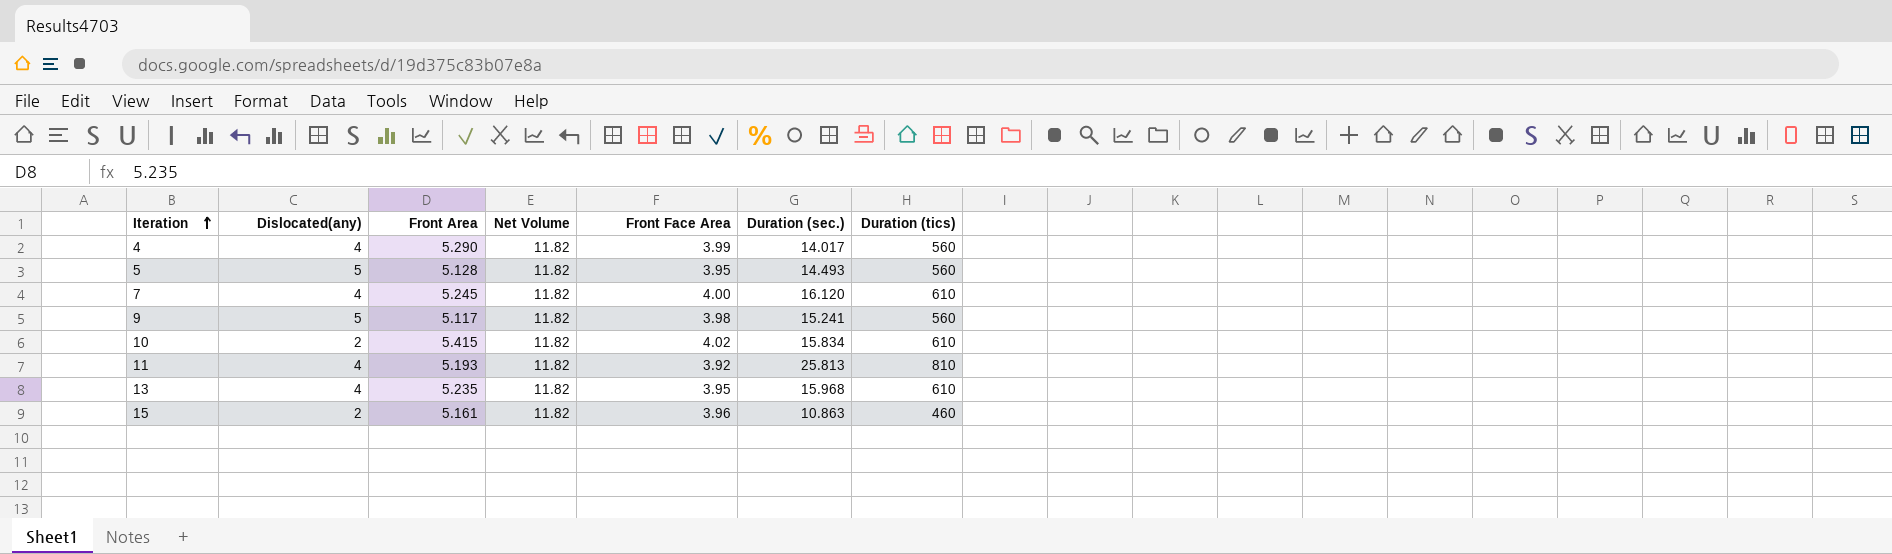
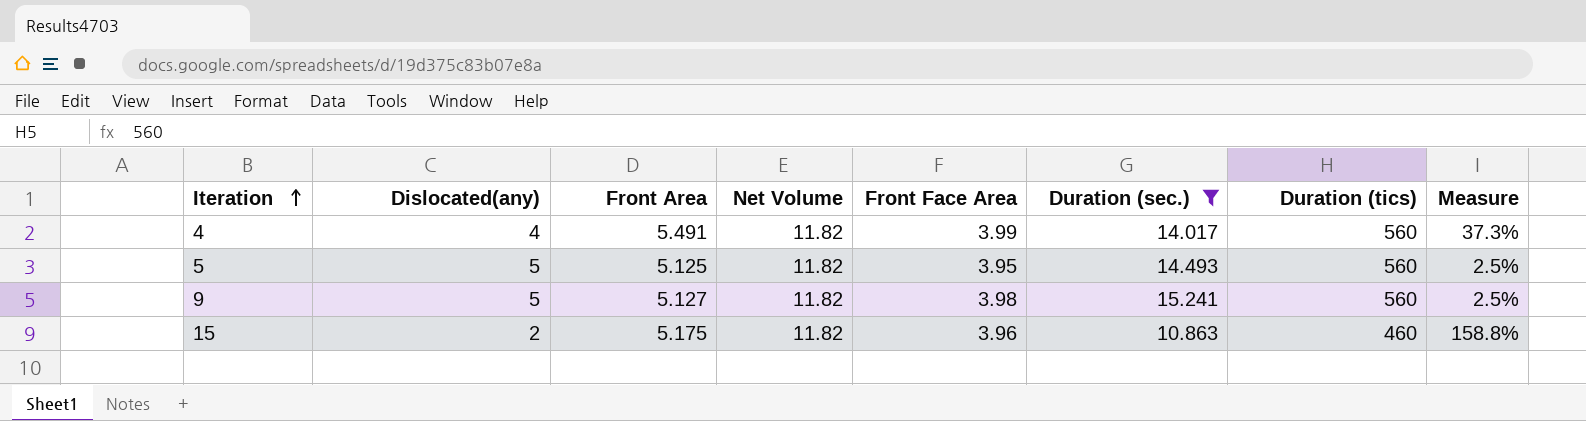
filter: none -> Duration (sec.) <= 15.241
column Measure | formula: none -> ([Front Area] - [Dislocated(any)]) / [Dislocated(any)]
4 | Front Area: 5.290 -> 5.491
5 | Front Area: 5.128 -> 5.125
9 | Front Area: 5.117 -> 5.127
15 | Front Area: 5.161 -> 5.175

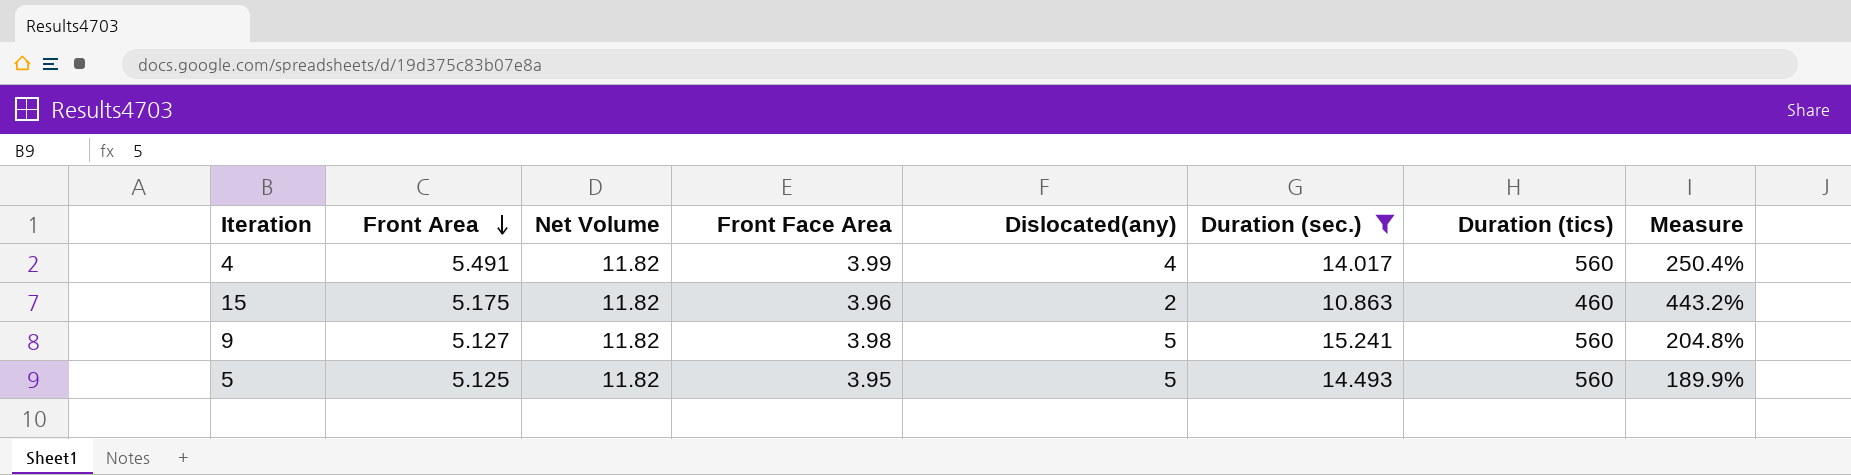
row order: Iteration ascending -> Front Area descending
column Dislocated(any) | position: 2 -> 5
column Measure | formula: ([Front Area] - [Dislocated(any)]) / [Dislocated(any)] -> ([Duration (sec.)] - [Dislocated(any)]) / [Dislocated(any)]

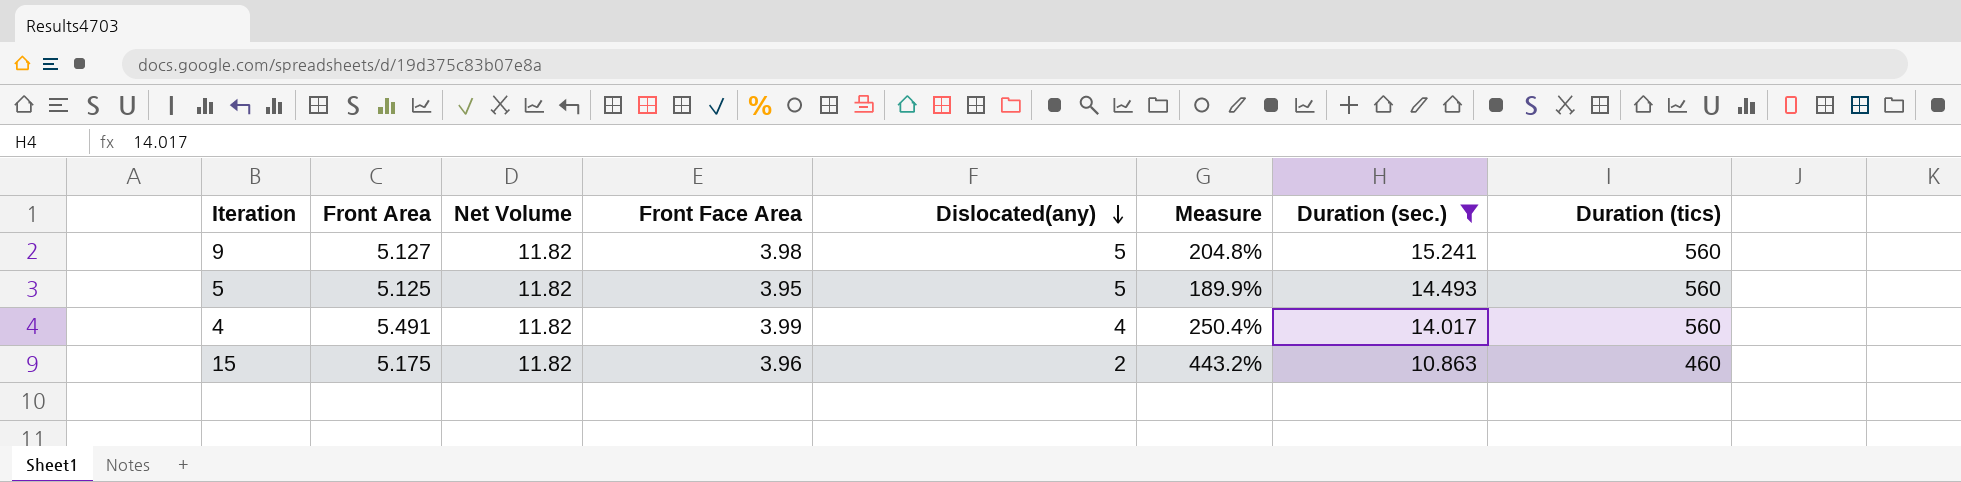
row order: Front Area descending -> Dislocated(any) descending
column Measure | position: 8 -> 6

